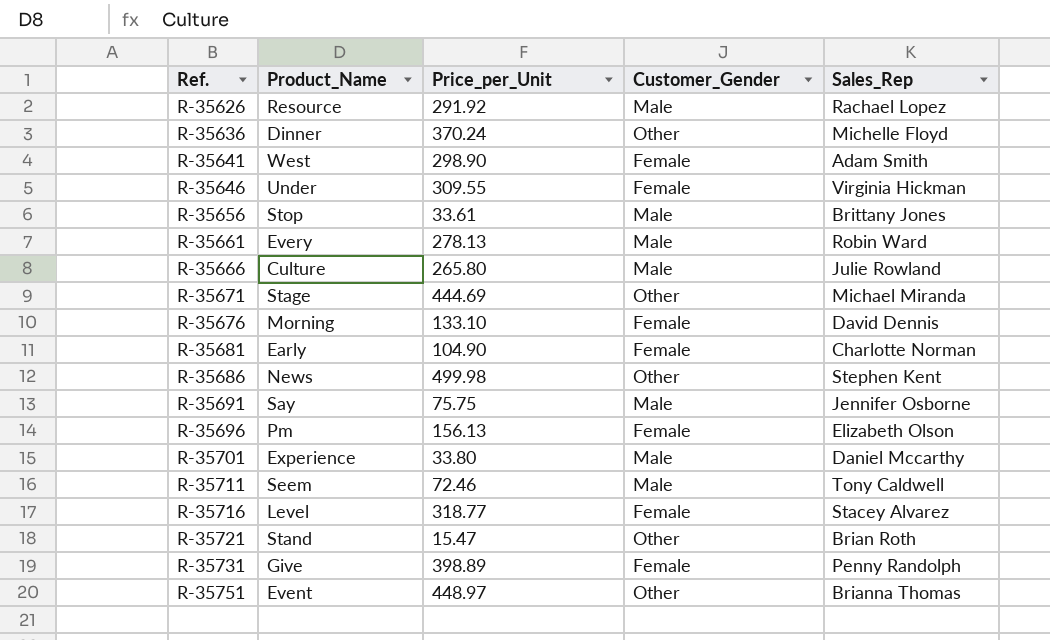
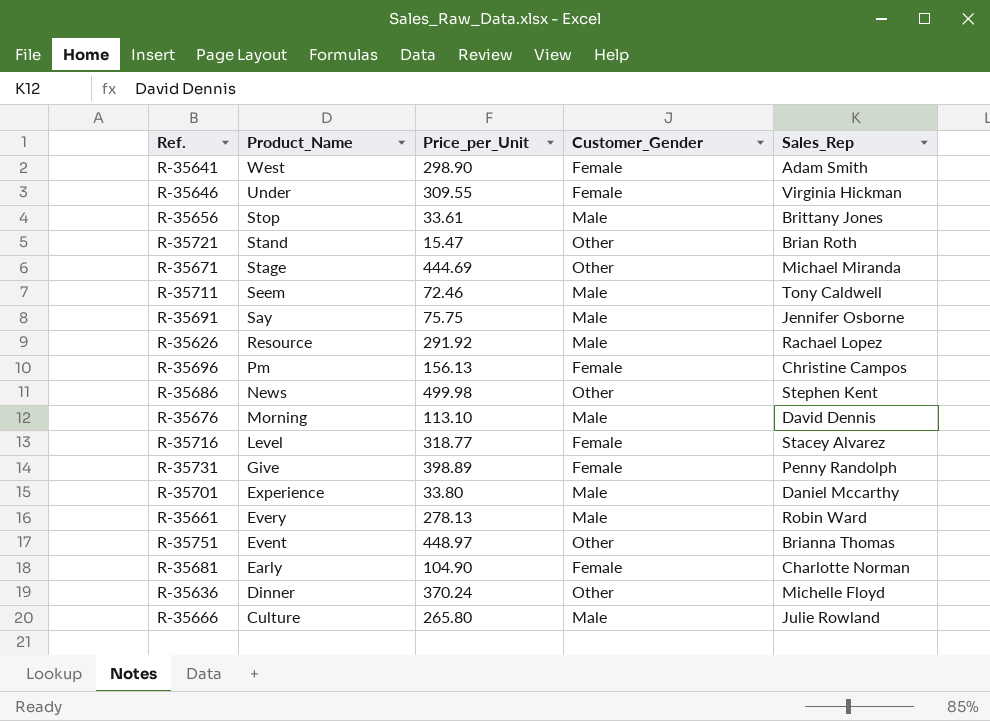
row order: Ref. ascending -> Product_Name descending
R-35696 | Sales_Rep: Elizabeth Olson -> Christine Campos
R-35676 | Price_per_Unit: 133.10 -> 113.10
R-35676 | Customer_Gender: Female -> Male

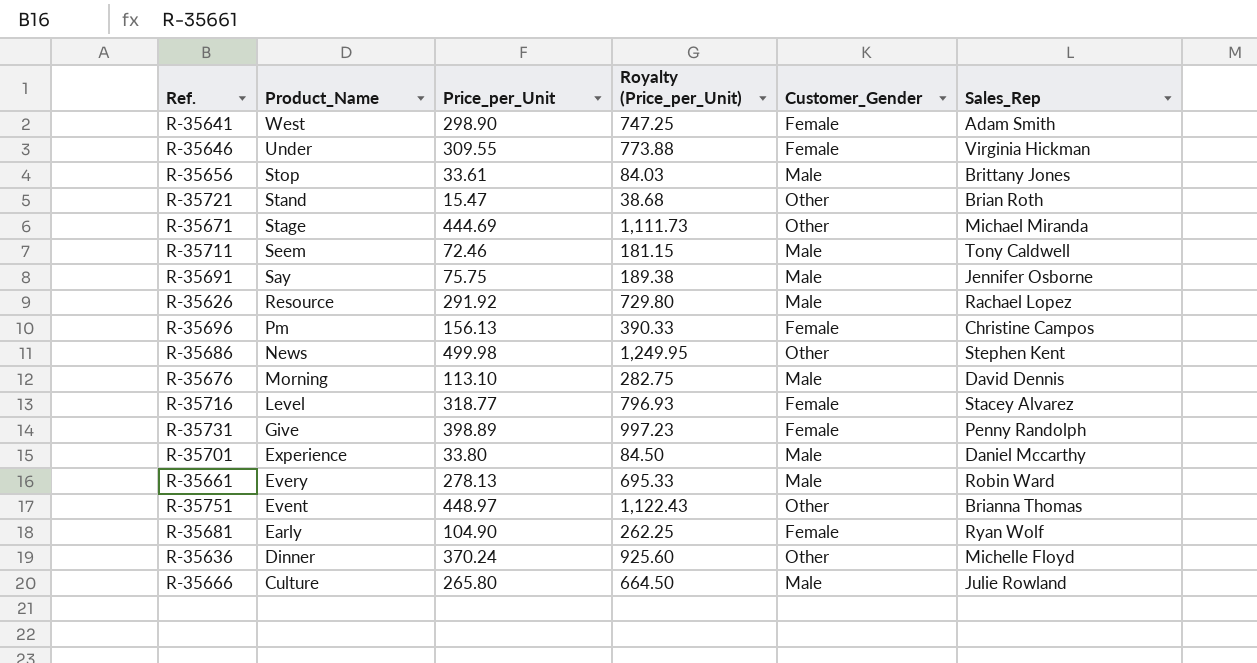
column Royalty (Price_per_Unit) | formula: none -> [Price_per_Unit] * 2.5
R-35681 | Sales_Rep: Charlotte Norman -> Ryan Wolf

